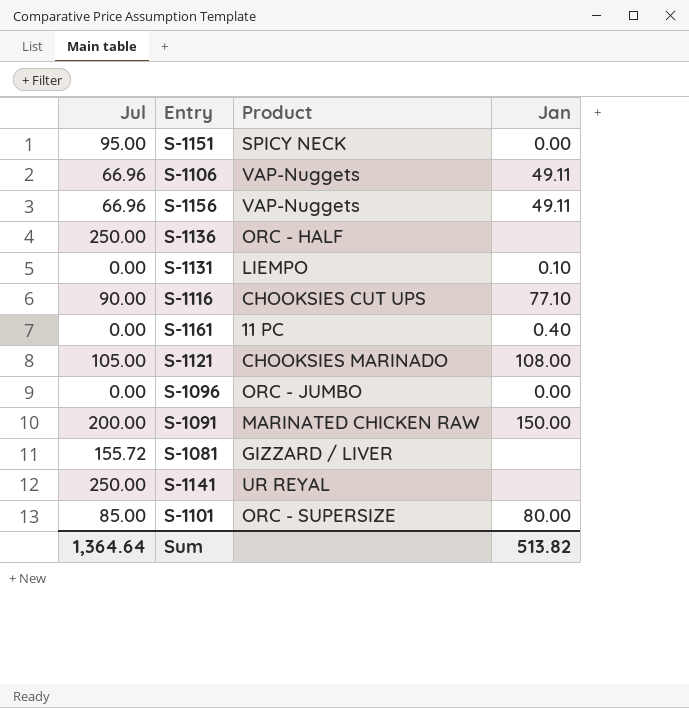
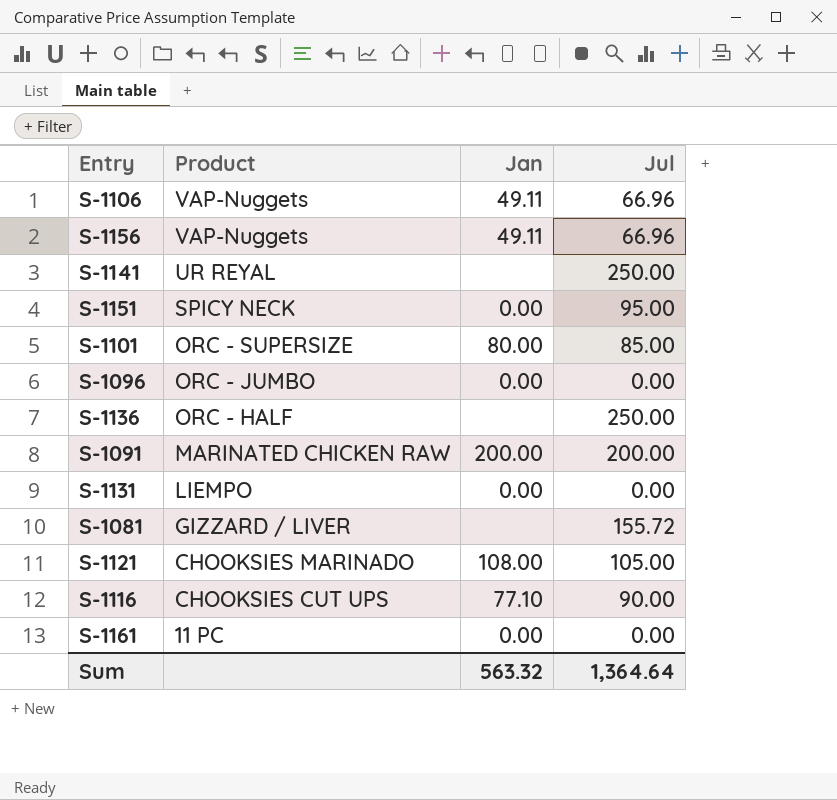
row order: none -> Product descending
column Jul | position: 1 -> 4
S-1091 | Jan: 150.00 -> 200.00
S-1131 | Jan: 0.10 -> 0.00
S-1161 | Jan: 0.40 -> 0.00
Sum | Jan: 513.82 -> 563.32

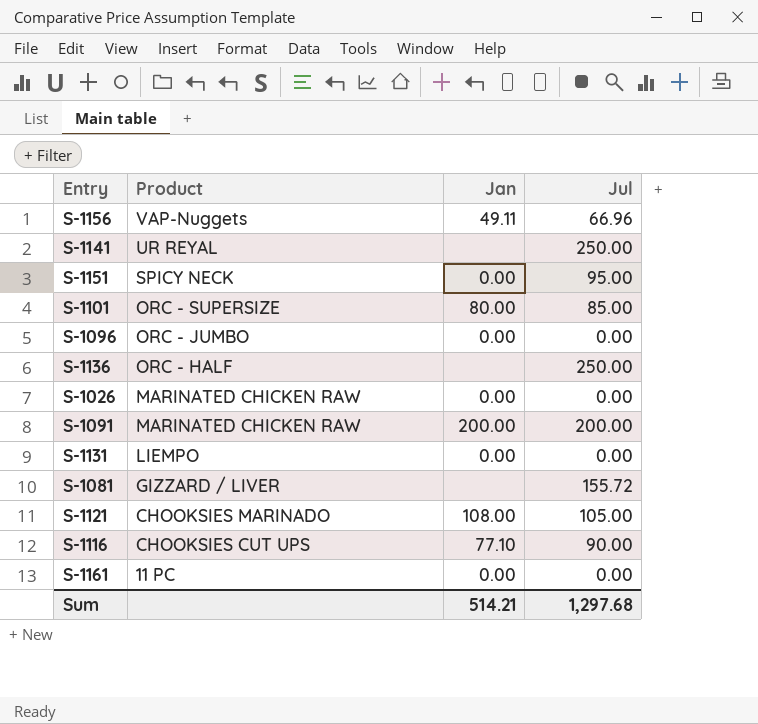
row S-1106: VAP-Nuggets | 49.11 | 66.96 -> none
row S-1026: none -> MARINATED CHICKEN RAW | 0.00 | 0.00
Sum | Jan: 563.32 -> 514.21
Sum | Jul: 1,364.64 -> 1,297.68

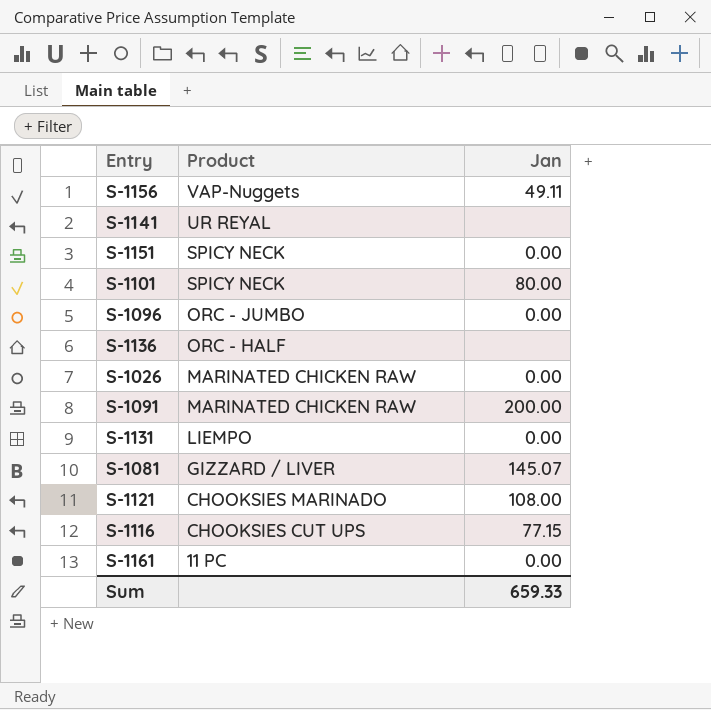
column Jul | position: 4 -> none
S-1101 | Product: ORC - SUPERSIZE -> SPICY NECK
S-1081 | Jan: none -> 145.07
S-1116 | Jan: 77.10 -> 77.15
Sum | Jan: 514.21 -> 659.33

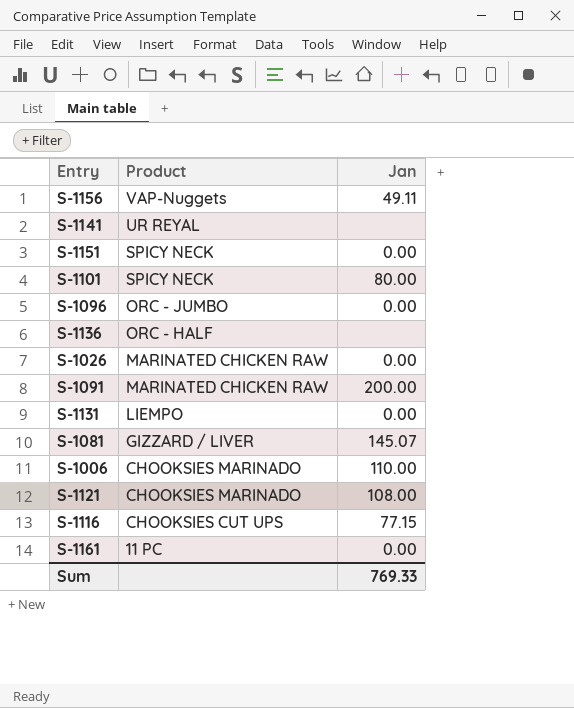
row S-1006: none -> CHOOKSIES MARINADO | 110.00
Sum | Jan: 659.33 -> 769.33

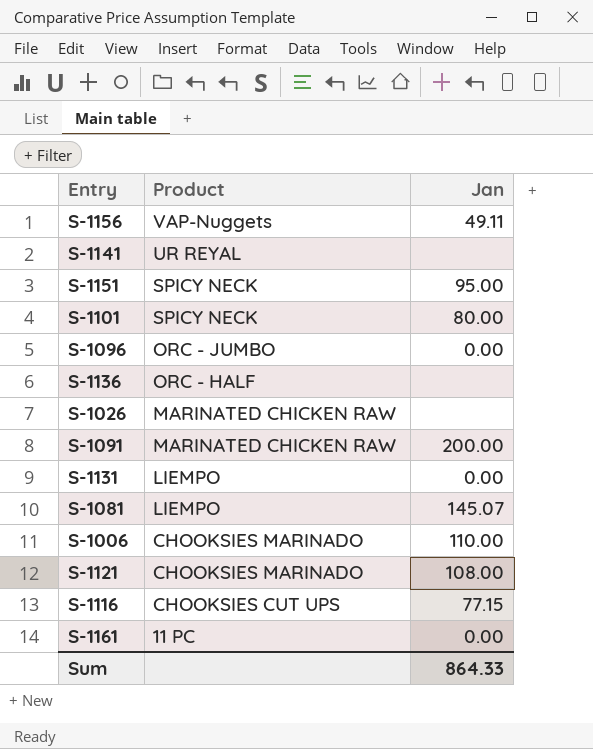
S-1151 | Jan: 0.00 -> 95.00
S-1026 | Jan: 0.00 -> none
S-1081 | Product: GIZZARD / LIVER -> LIEMPO
Sum | Jan: 769.33 -> 864.33

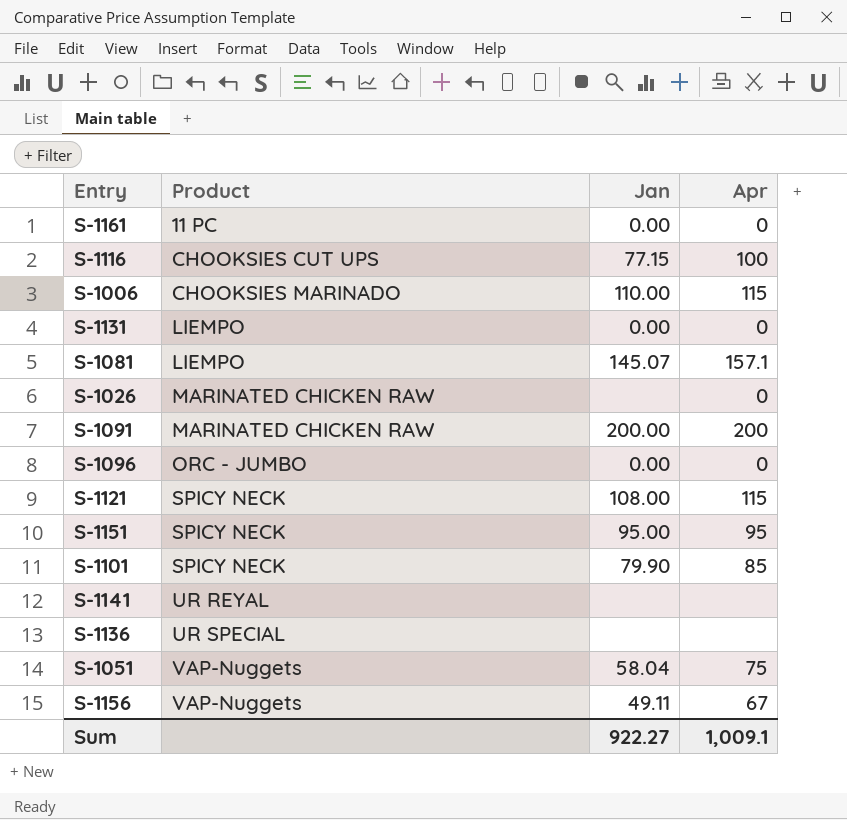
row order: Product descending -> Product ascending
column Apr | position: none -> 4
S-1121 | Product: CHOOKSIES MARINADO -> SPICY NECK
S-1101 | Jan: 80.00 -> 79.90
S-1136 | Product: ORC - HALF -> UR SPECIAL
row S-1051: none -> VAP-Nuggets | 58.04 | 75
Sum | Jan: 864.33 -> 922.27

